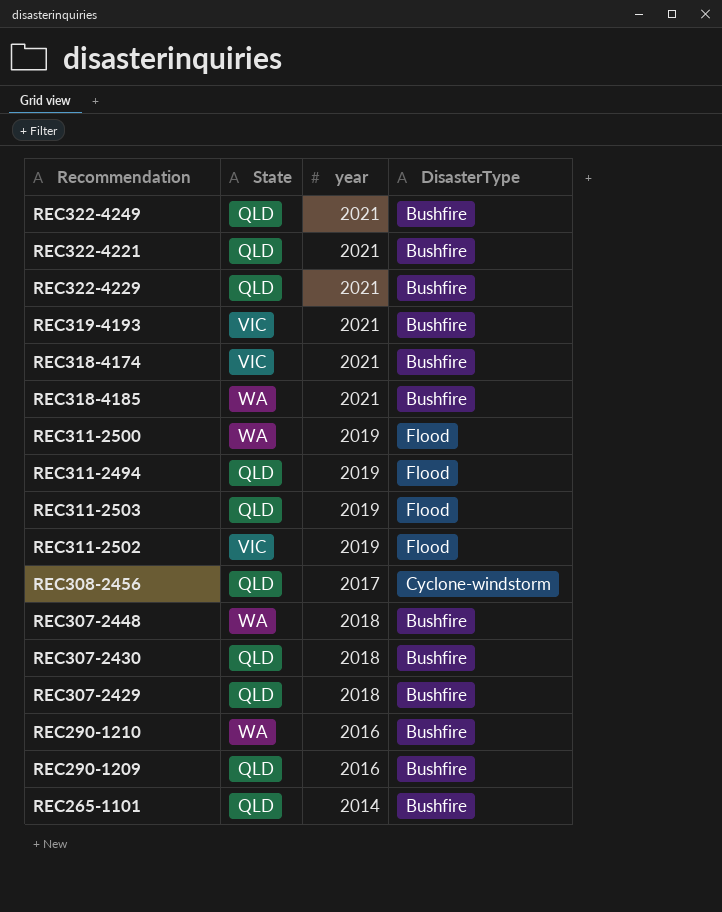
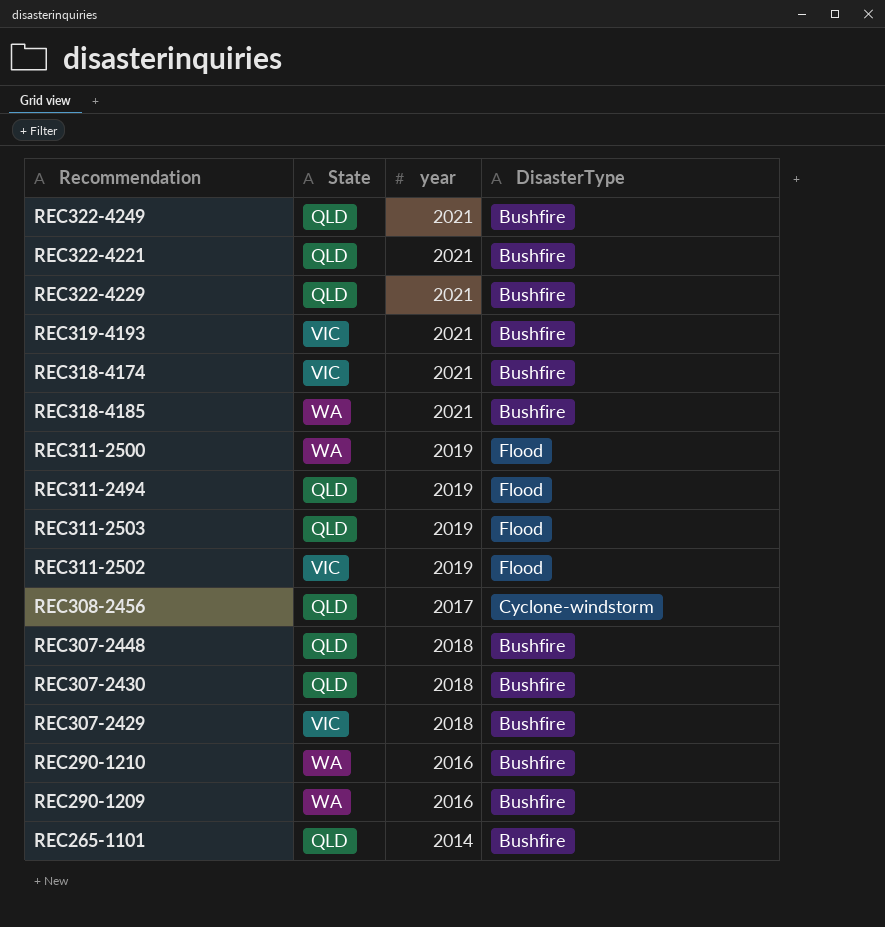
REC307-2448 | State: WA -> QLD
REC307-2429 | State: QLD -> VIC
REC290-1209 | State: QLD -> WA

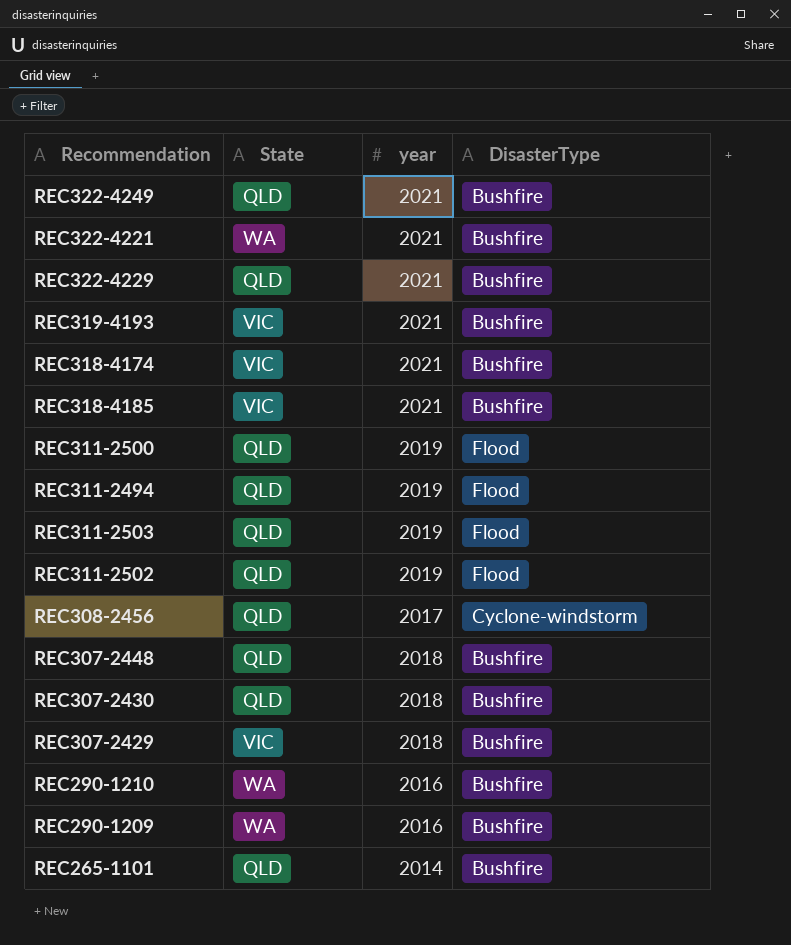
REC322-4221 | State: QLD -> WA
REC318-4185 | State: WA -> VIC
REC311-2500 | State: WA -> QLD
REC311-2502 | State: VIC -> QLD

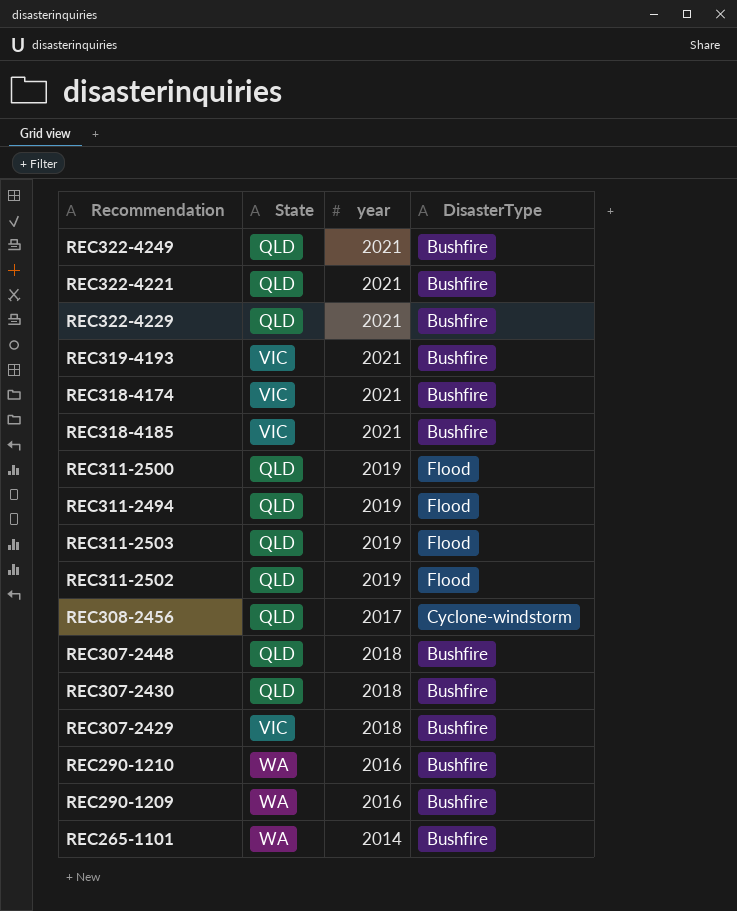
REC322-4221 | State: WA -> QLD
REC265-1101 | State: QLD -> WA

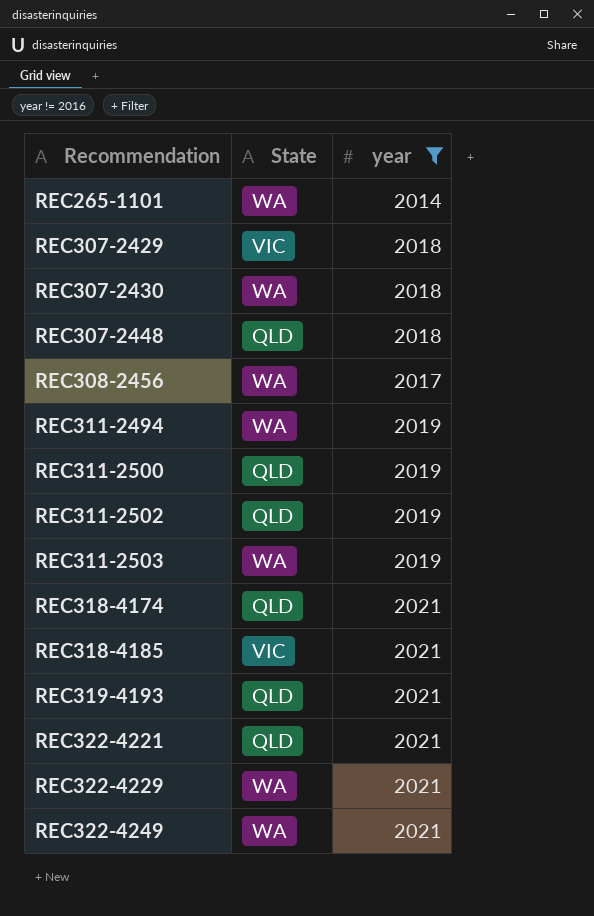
filter: none -> year != 2016
row order: none -> Recommendation ascending
column DisasterType | position: 4 -> none
REC307-2430 | State: QLD -> WA
REC308-2456 | State: QLD -> WA
REC311-2494 | State: QLD -> WA
REC311-2503 | State: QLD -> WA
REC318-4174 | State: VIC -> QLD
REC319-4193 | State: VIC -> QLD
REC322-4229 | State: QLD -> WA
REC322-4249 | State: QLD -> WA

